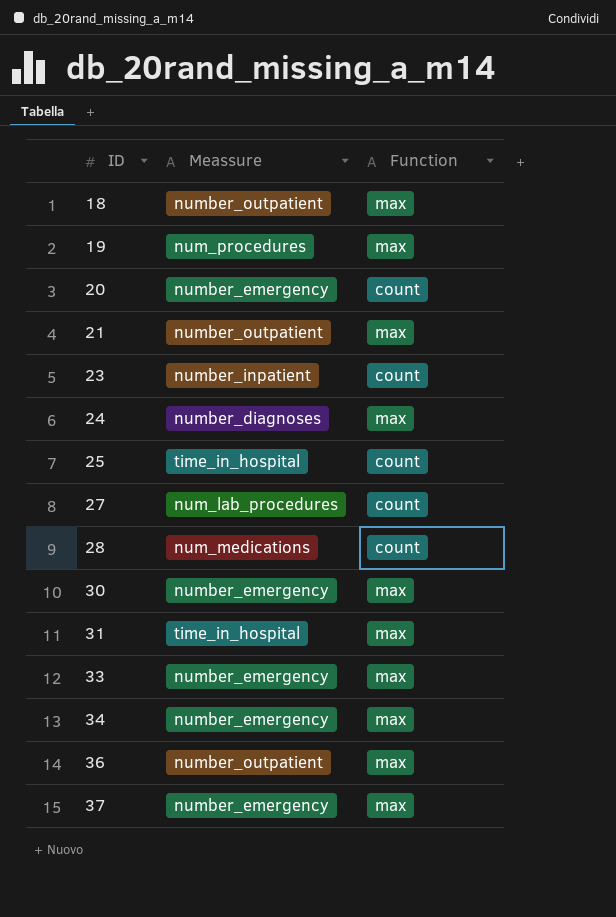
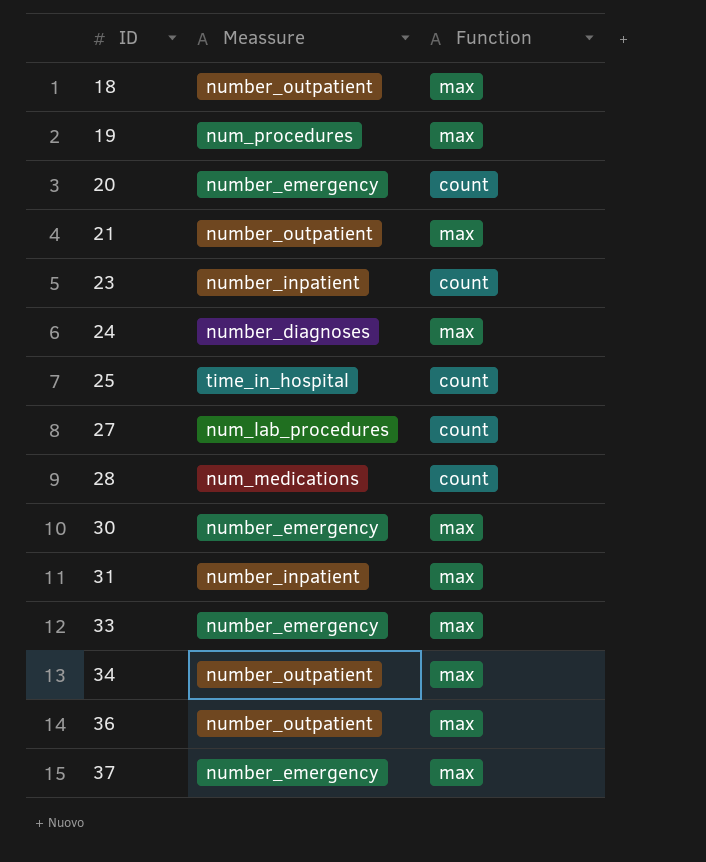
31 | Meassure: time_in_hospital -> number_inpatient
34 | Meassure: number_emergency -> number_outpatient

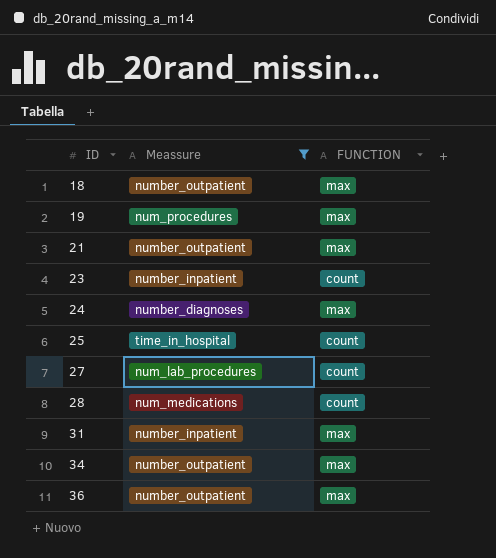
filter: none -> Meassure != number_emergency
column name: Function -> FUNCTION

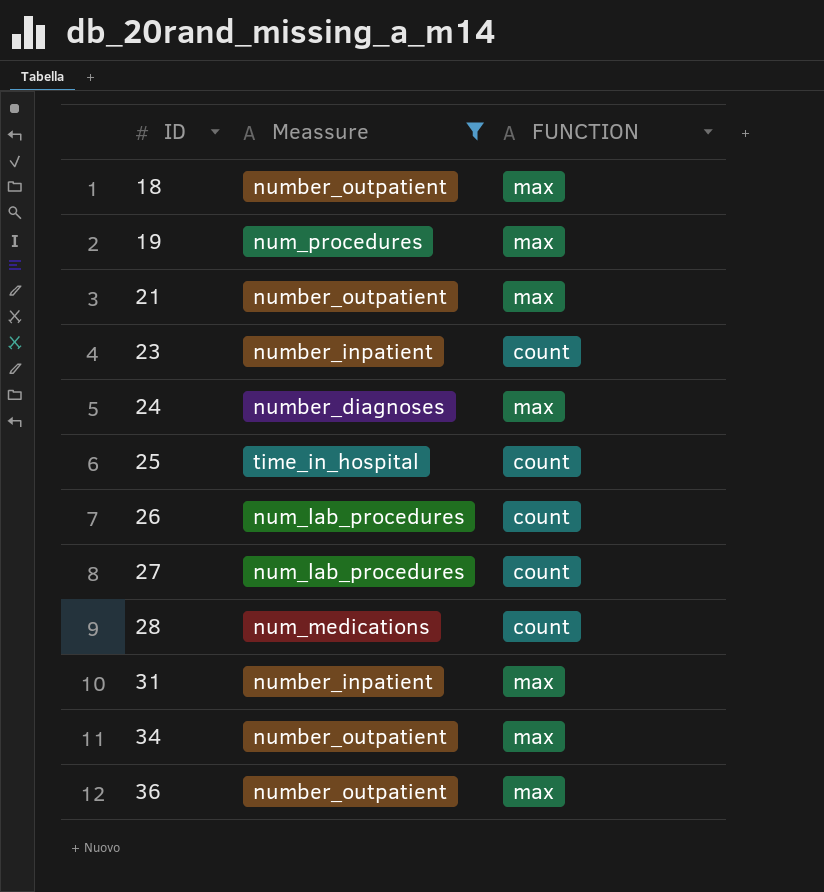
row 26: none -> num_lab_procedures | count

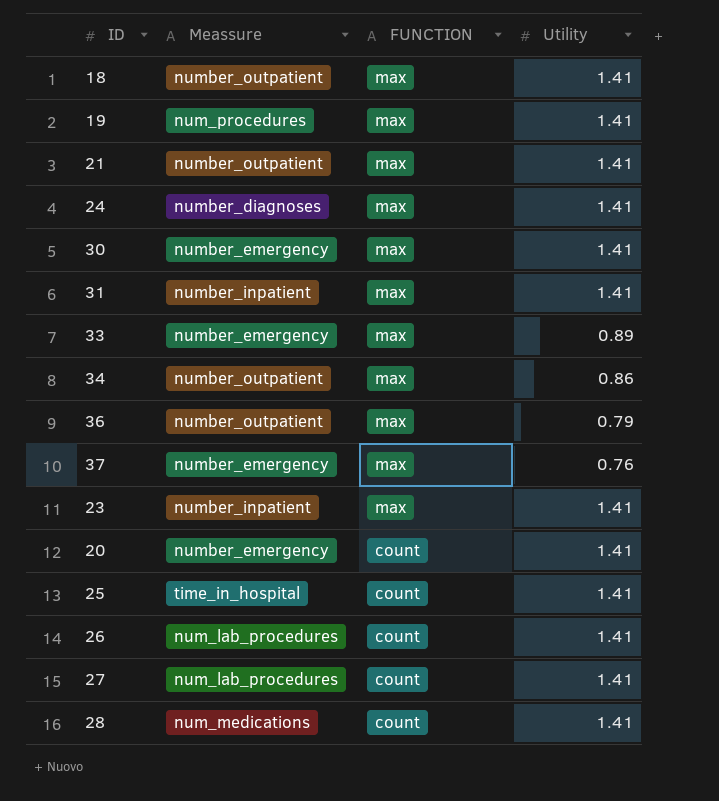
filter: Meassure != number_emergency -> none
row order: ID ascending -> FUNCTION descending
column Utility | position: none -> 4
23 | FUNCTION: count -> max

